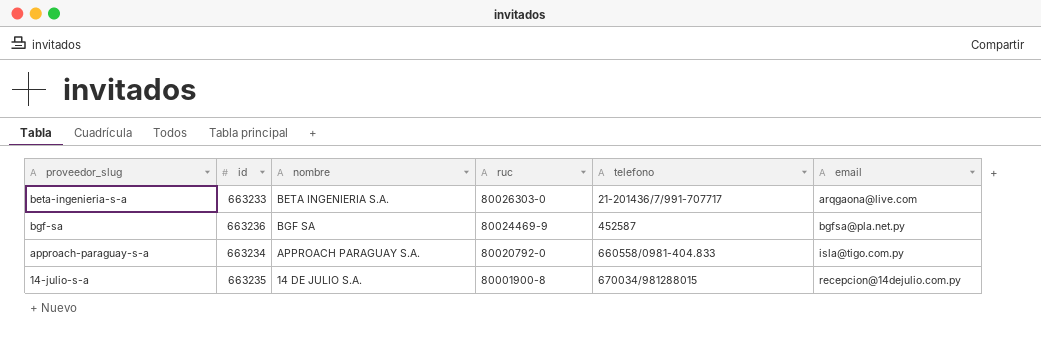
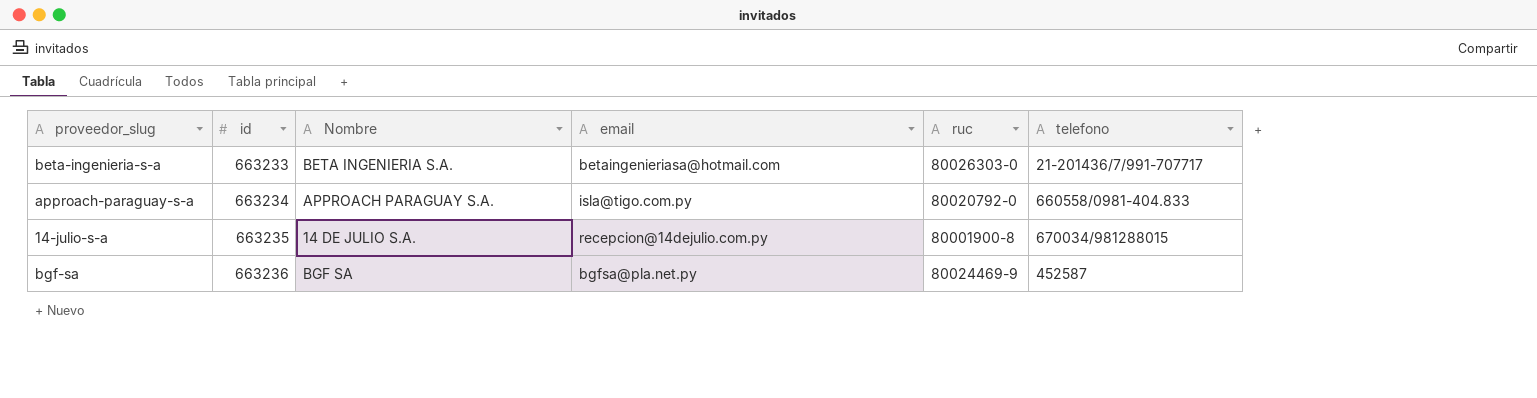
row order: ruc descending -> id ascending
column name: nombre -> Nombre
column email | position: 6 -> 4
beta-ingenieria-s-a | email: arqgaona@live.com -> betaingenieriasa@hotmail.com

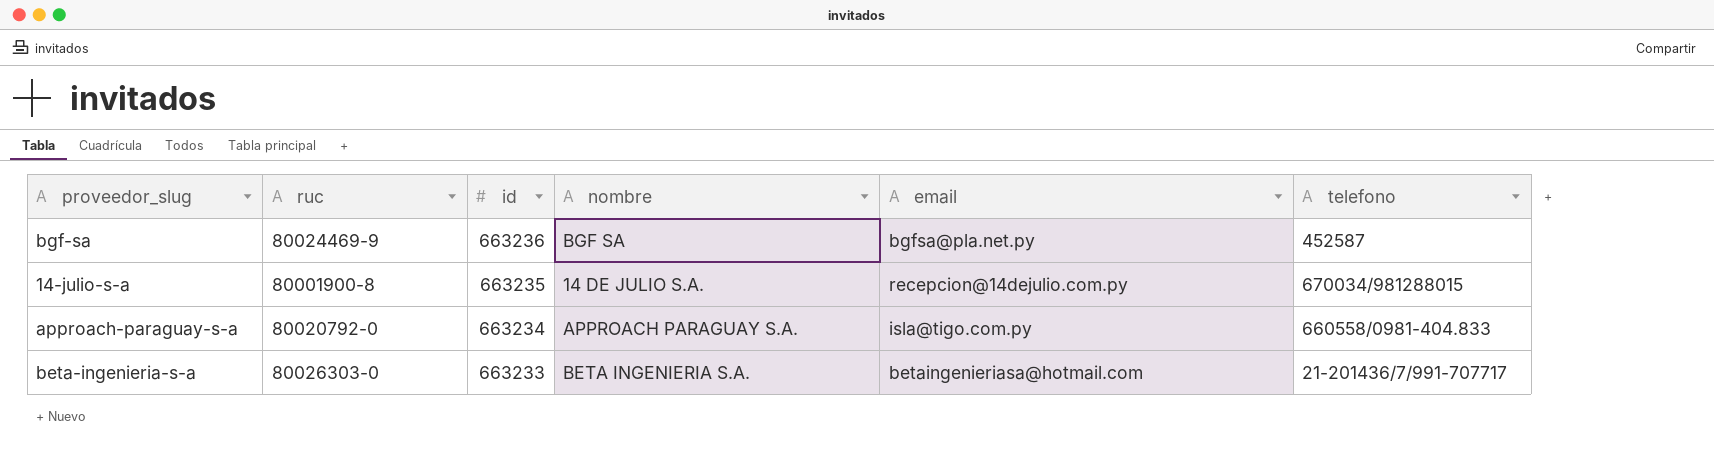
row order: id ascending -> id descending
column ruc | position: 5 -> 2
column name: Nombre -> nombre

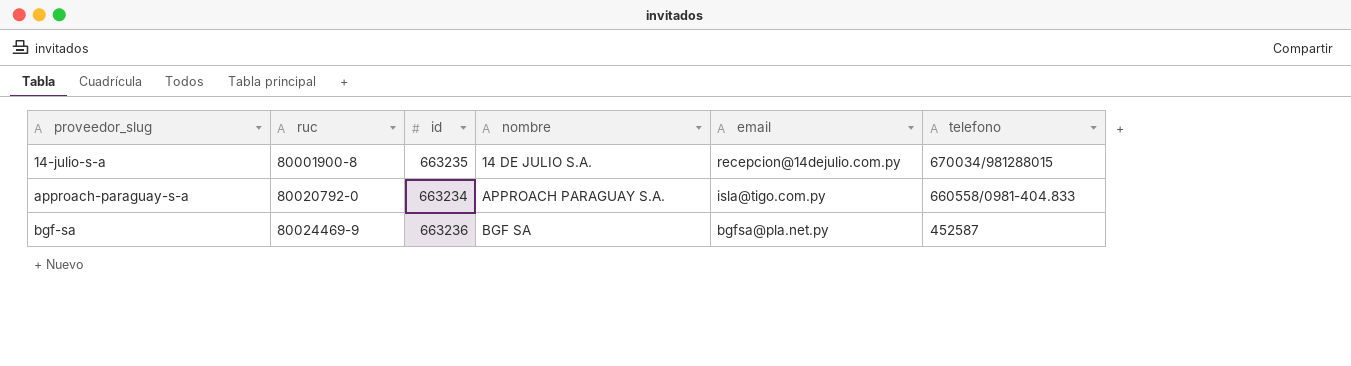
row order: id descending -> proveedor_slug ascending
row beta-ingenieria-s-a: 80026303-0 | 663233 | BETA INGENIERIA S.A. | betaingenieriasa@hotmail.com | 21-201436/7/991-707717 -> none

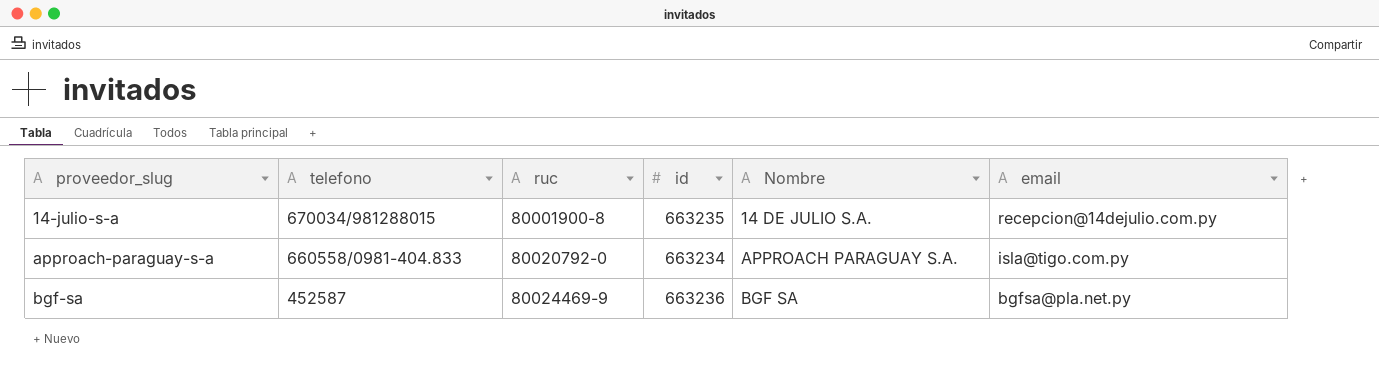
column telefono | position: 6 -> 2
column name: nombre -> Nombre

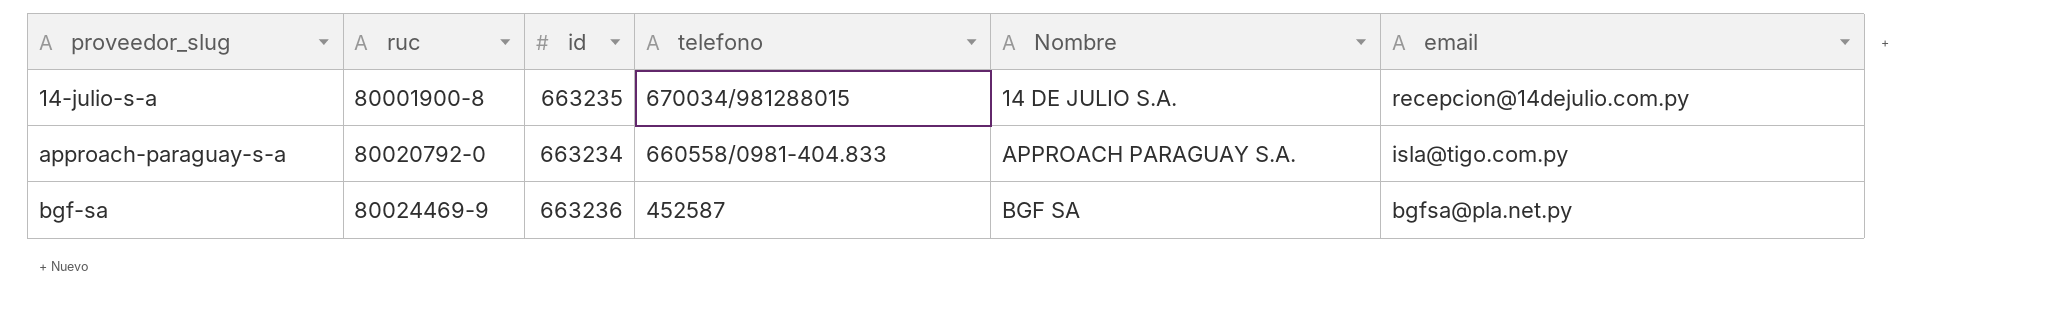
column telefono | position: 2 -> 4

